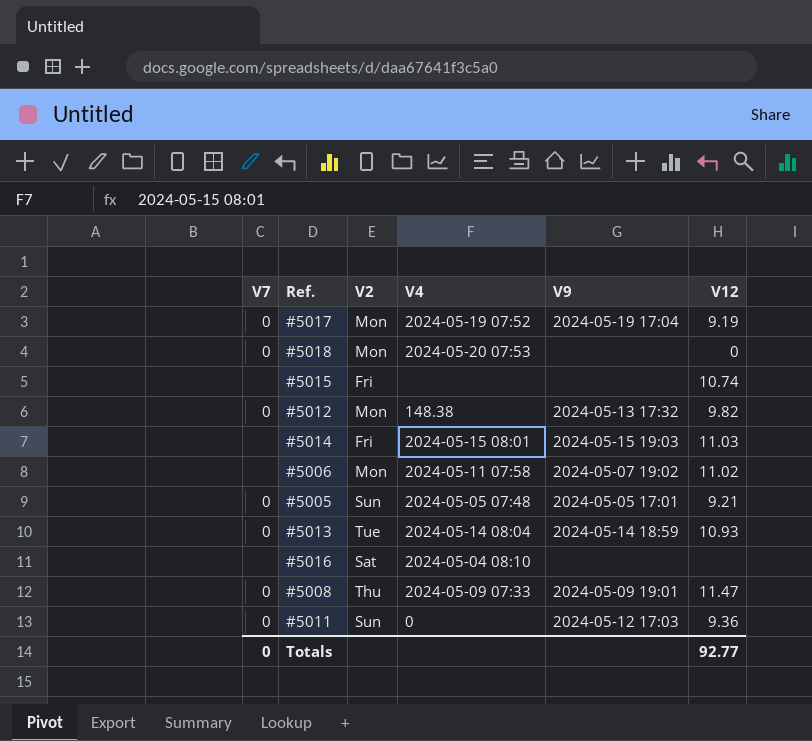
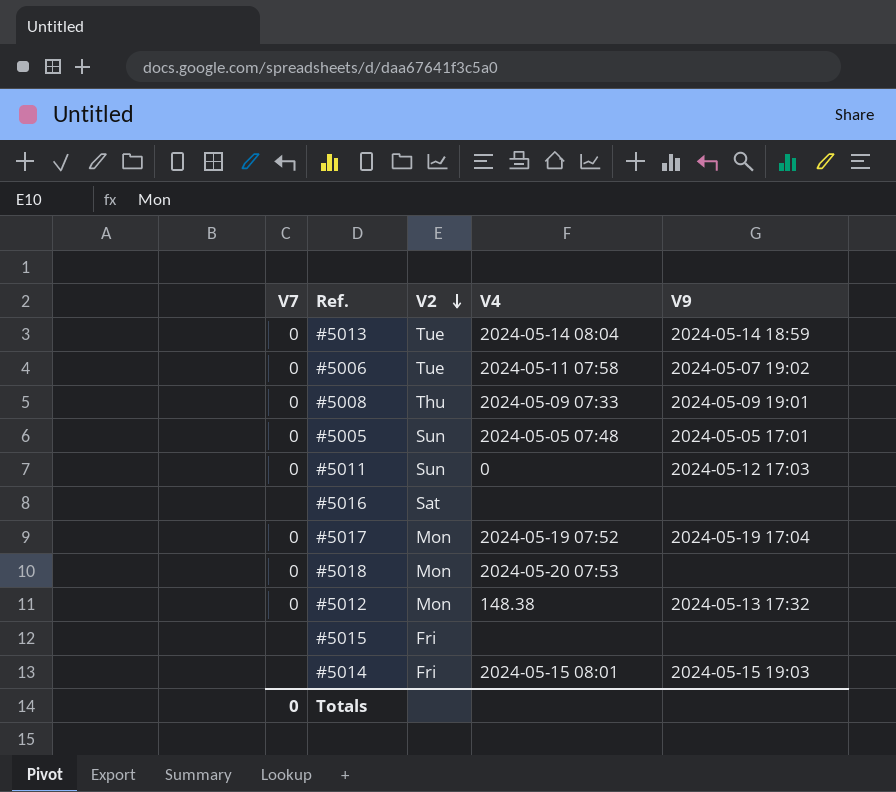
row order: none -> V2 descending
column V12 | position: 6 -> none
#5006 | V7: none -> 0
#5006 | V2: Mon -> Tue
#5016 | V4: 2024-05-04 08:10 -> none

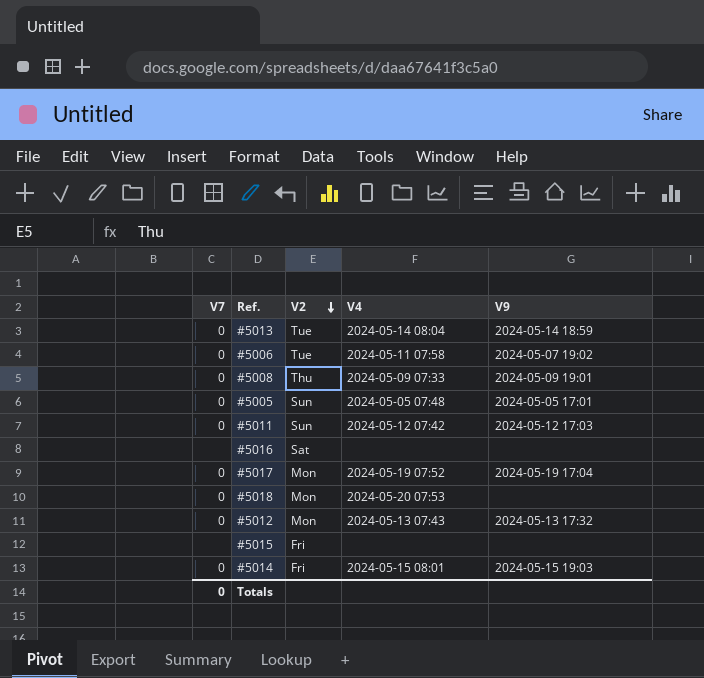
#5011 | V4: 0 -> 2024-05-12 07:42
#5012 | V4: 148.38 -> 2024-05-13 07:43
#5014 | V7: none -> 0

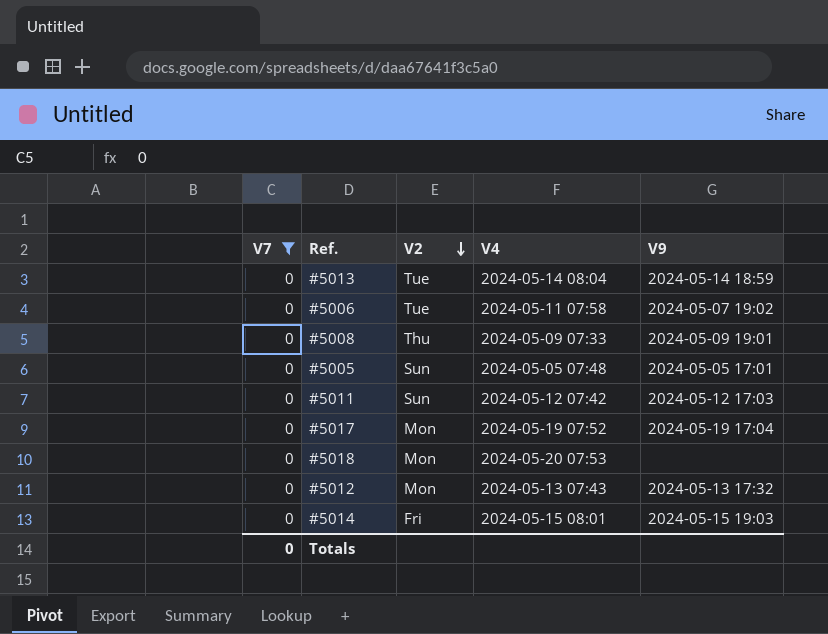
filter: none -> V7 = 0

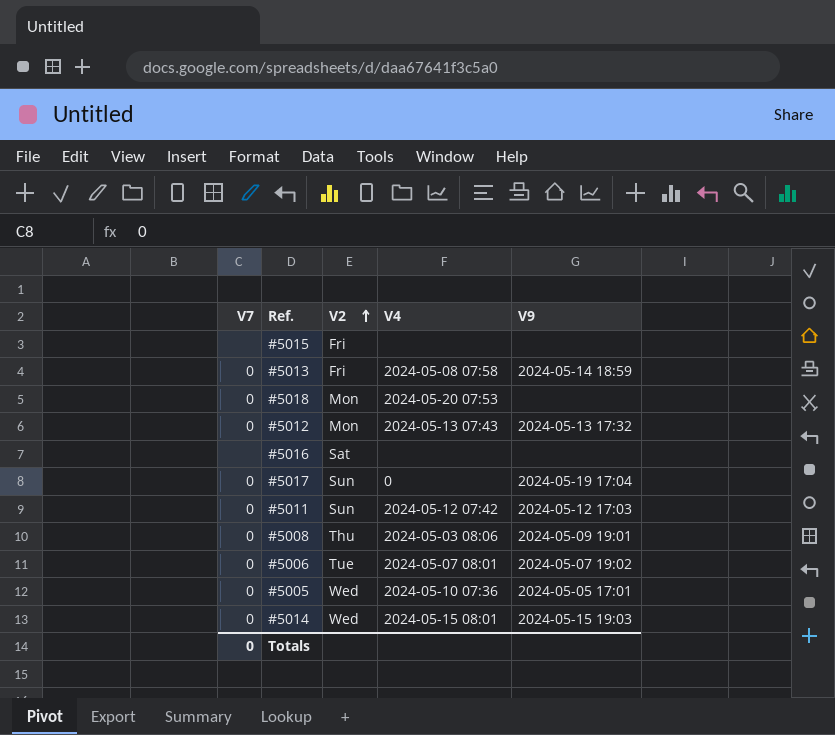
filter: V7 = 0 -> none
row order: V2 descending -> V2 ascending
#5013 | V2: Tue -> Fri
#5013 | V4: 2024-05-14 08:04 -> 2024-05-08 07:58
#5017 | V2: Mon -> Sun
#5017 | V4: 2024-05-19 07:52 -> 0
#5008 | V4: 2024-05-09 07:33 -> 2024-05-03 08:06
#5006 | V4: 2024-05-11 07:58 -> 2024-05-07 08:01
#5005 | V2: Sun -> Wed
#5005 | V4: 2024-05-05 07:48 -> 2024-05-10 07:36
#5014 | V2: Fri -> Wed

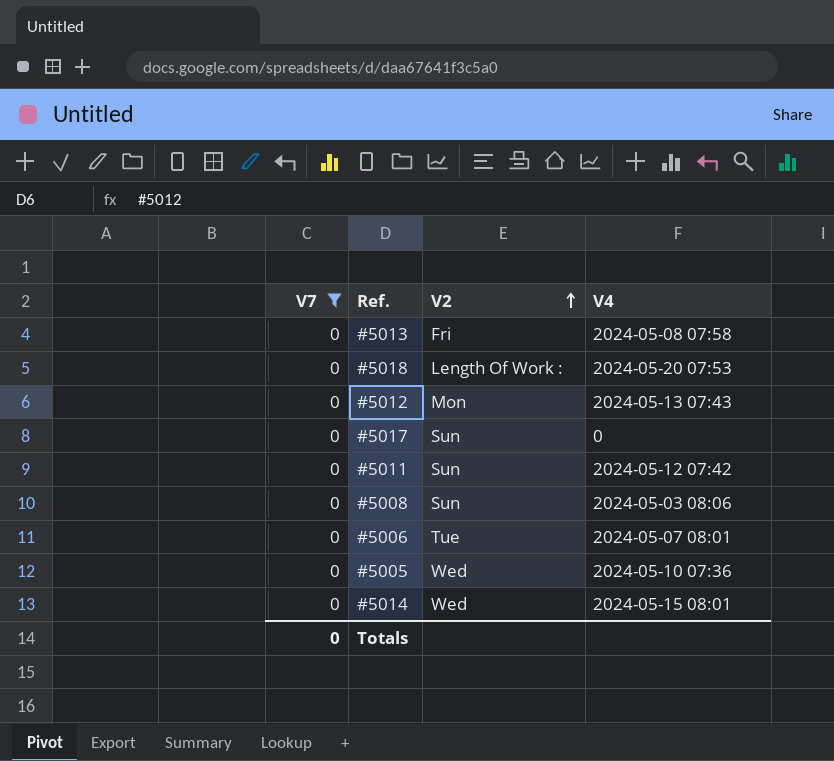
filter: none -> V7 = 0
column V9 | position: 5 -> none
#5018 | V2: Mon -> Length Of Work :
#5008 | V2: Thu -> Sun

